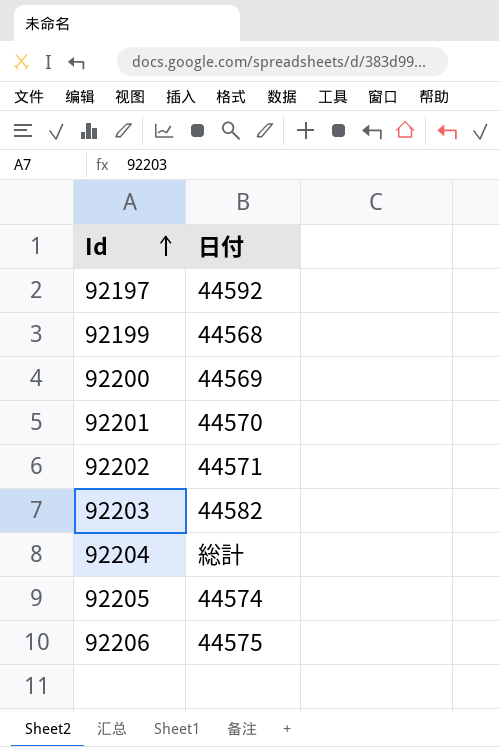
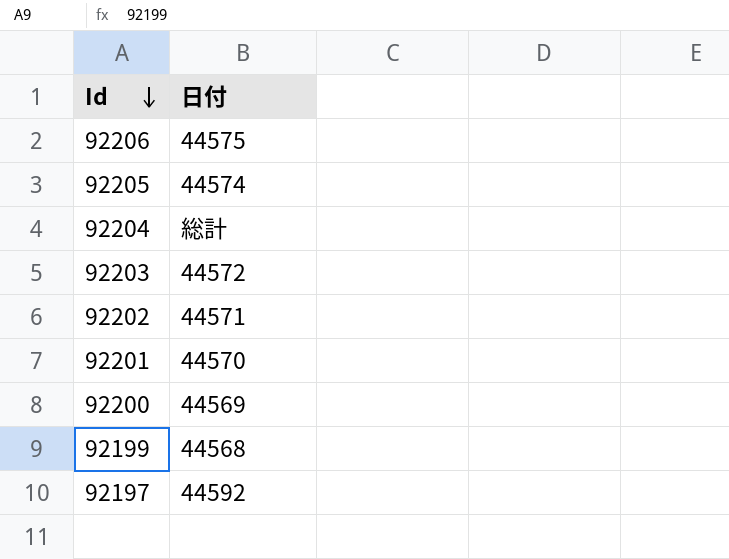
row order: Id ascending -> Id descending
92203 | 日付: 44582 -> 44572

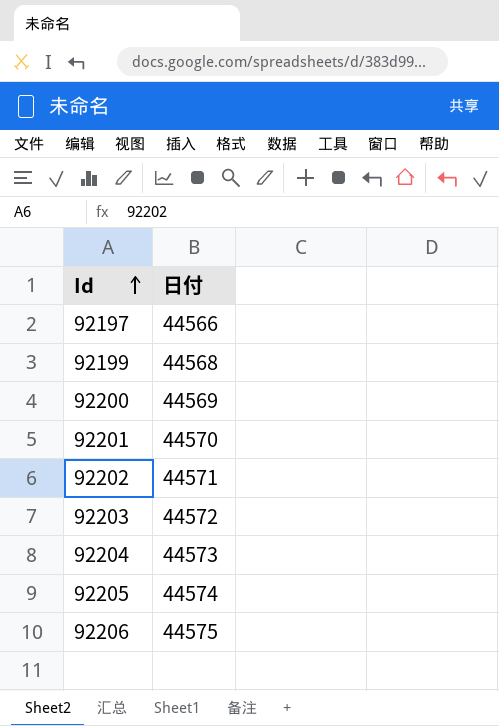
row order: Id descending -> Id ascending
92197 | 日付: 44592 -> 44566
92204 | 日付: 総計 -> 44573

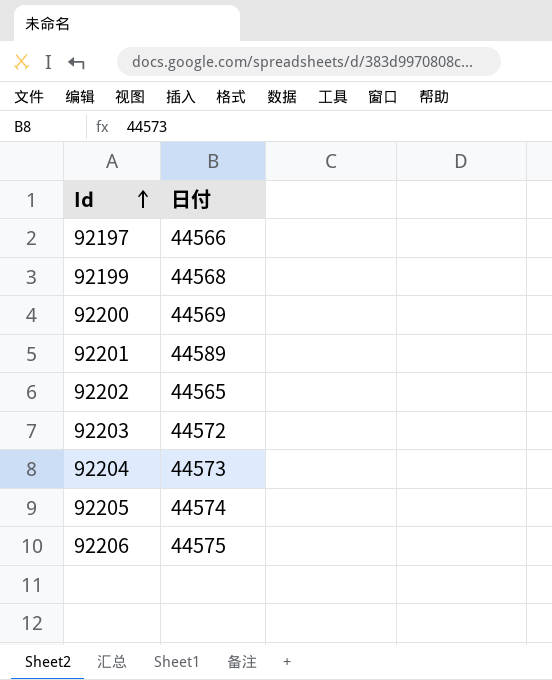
92201 | 日付: 44570 -> 44589
92202 | 日付: 44571 -> 44565

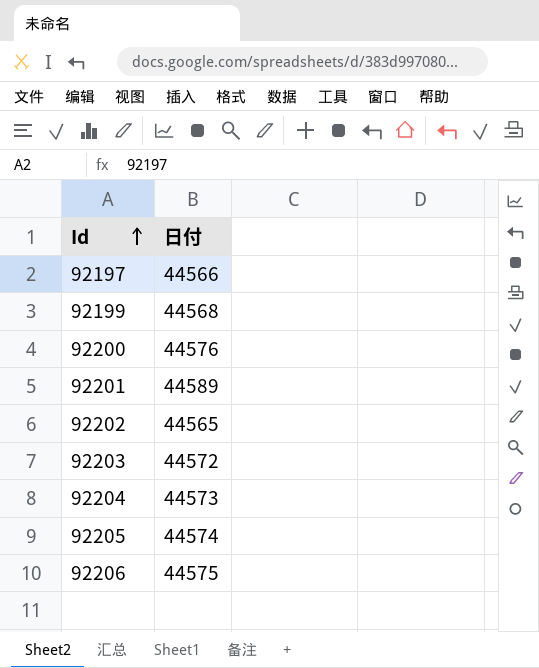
92200 | 日付: 44569 -> 44576

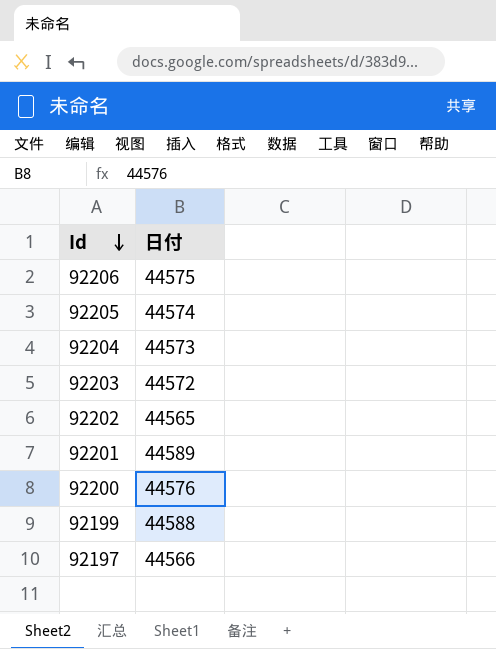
row order: Id ascending -> Id descending
92199 | 日付: 44568 -> 44588

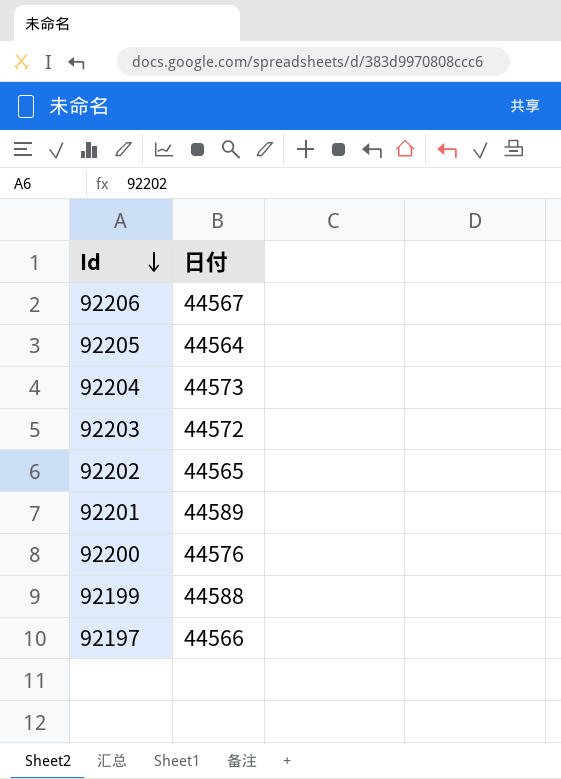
92206 | 日付: 44575 -> 44567
92205 | 日付: 44574 -> 44564

